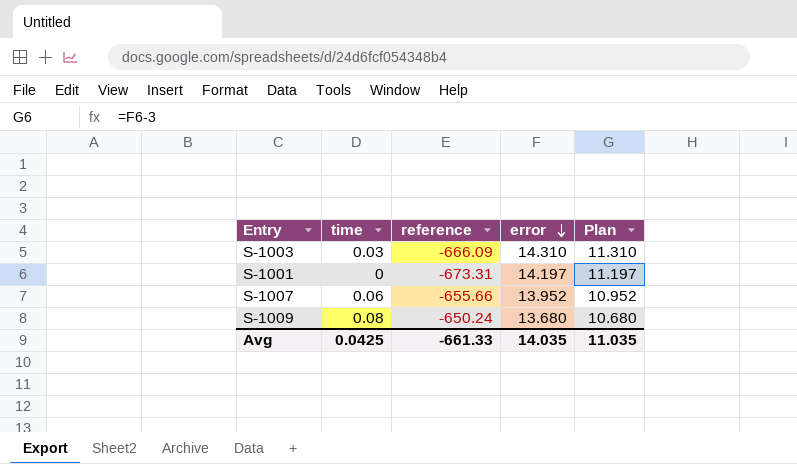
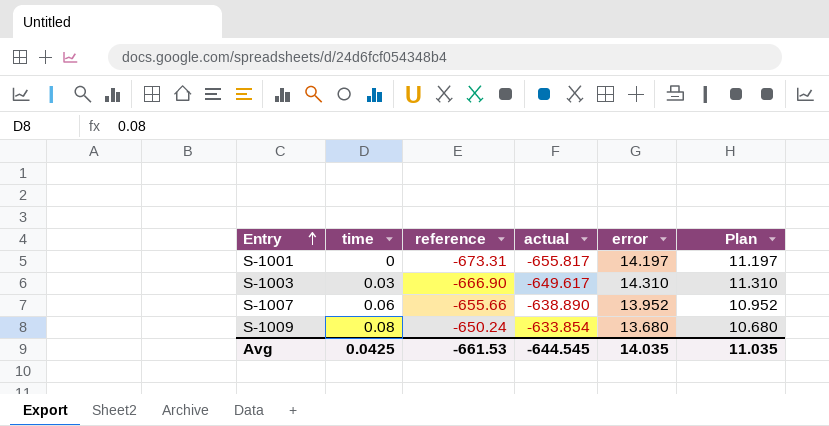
row order: error descending -> Entry ascending
column actual | position: none -> 4
S-1003 | reference: -666.09 -> -666.90
Avg | reference: -661.33 -> -661.53

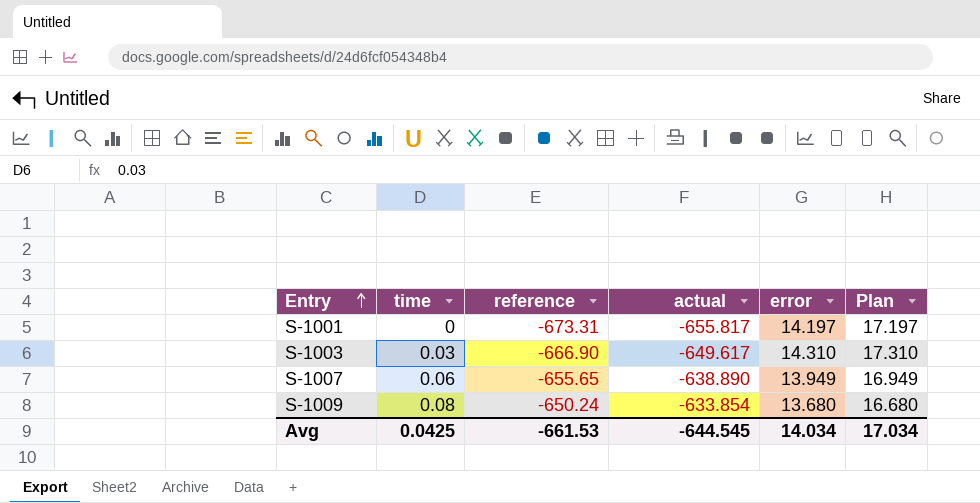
column Plan | formula: [error] - 3 -> [error] + 3
S-1007 | reference: -655.66 -> -655.65
S-1007 | error: 13.952 -> 13.949
Avg | error: 14.035 -> 14.034
Avg | Plan: 11.035 -> 17.034

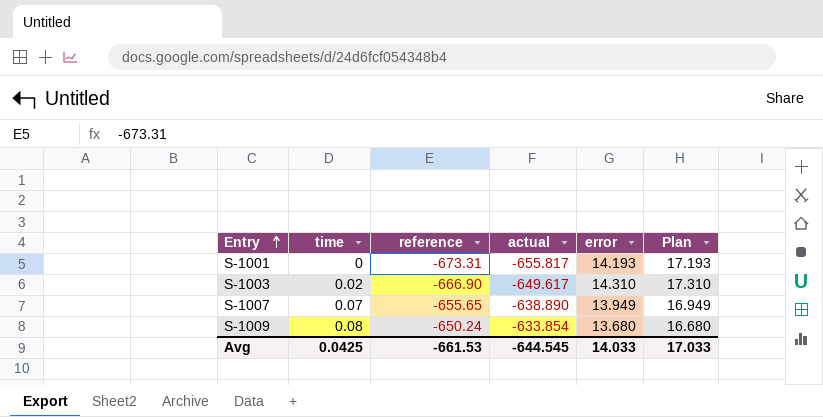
S-1001 | error: 14.197 -> 14.193
S-1001 | Plan: 17.197 -> 17.193
S-1003 | time: 0.03 -> 0.02
S-1007 | time: 0.06 -> 0.07
Avg | error: 14.034 -> 14.033
Avg | Plan: 17.034 -> 17.033

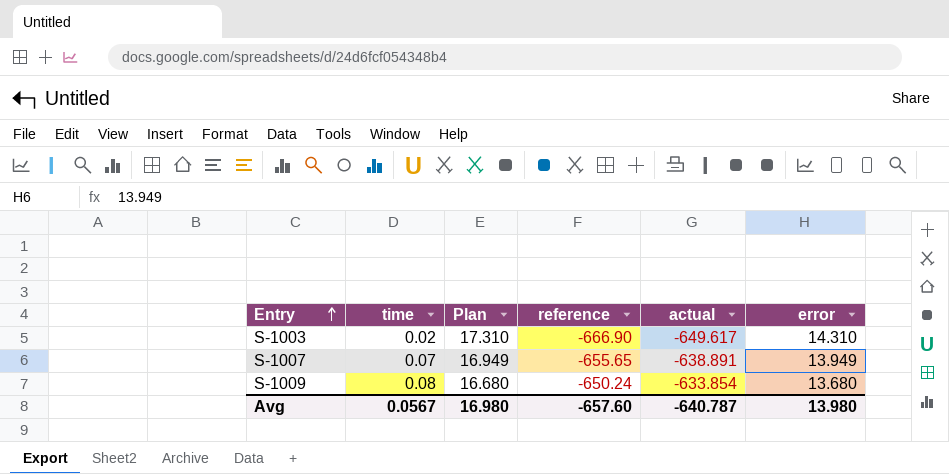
column Plan | position: 6 -> 3
row S-1001: 0 | -673.31 | -655.817 | 14.193 | 17.193 -> none
S-1007 | actual: -638.890 -> -638.891
Avg | time: 0.0425 -> 0.0567
Avg | Plan: 17.033 -> 16.980
Avg | reference: -661.53 -> -657.60
Avg | actual: -644.545 -> -640.787
Avg | error: 14.033 -> 13.980

